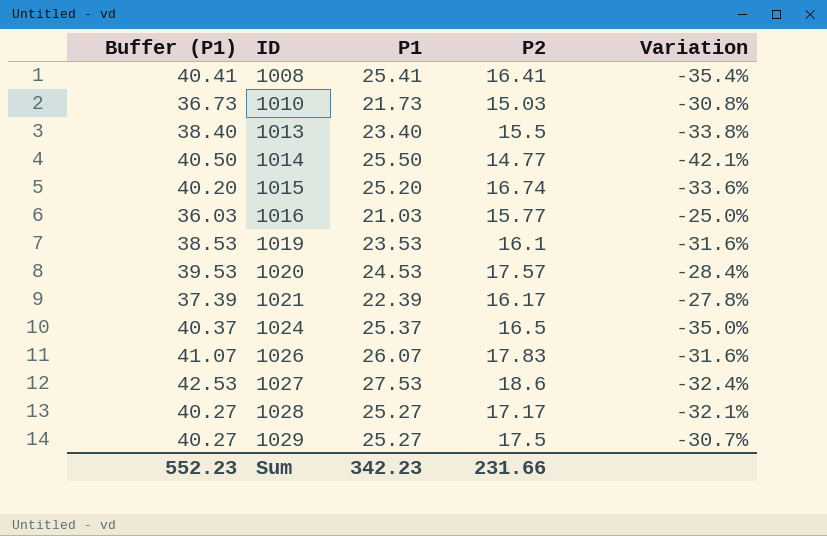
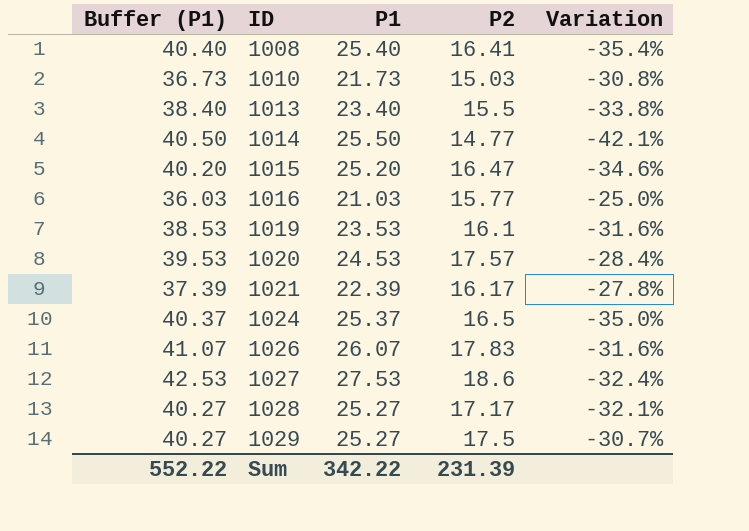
1008 | Buffer (P1): 40.41 -> 40.40
1008 | P1: 25.41 -> 25.40
1015 | P2: 16.74 -> 16.47
1015 | Variation: -33.6% -> -34.6%
Sum | Buffer (P1): 552.23 -> 552.22
Sum | P1: 342.23 -> 342.22
Sum | P2: 231.66 -> 231.39

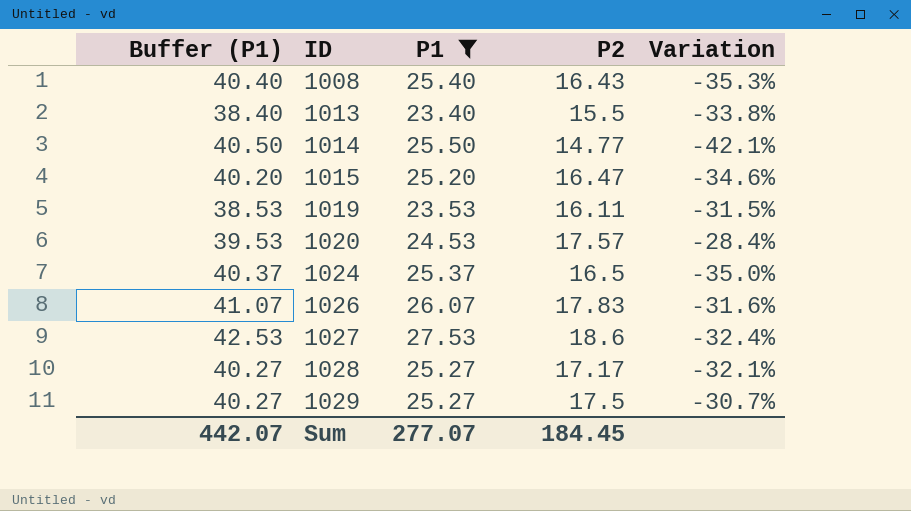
filter: none -> P1 >= 23.40
1008 | P2: 16.41 -> 16.43
1008 | Variation: -35.4% -> -35.3%
1019 | P2: 16.1 -> 16.11
1019 | Variation: -31.6% -> -31.5%
Sum | Buffer (P1): 552.22 -> 442.07
Sum | P1: 342.22 -> 277.07
Sum | P2: 231.39 -> 184.45

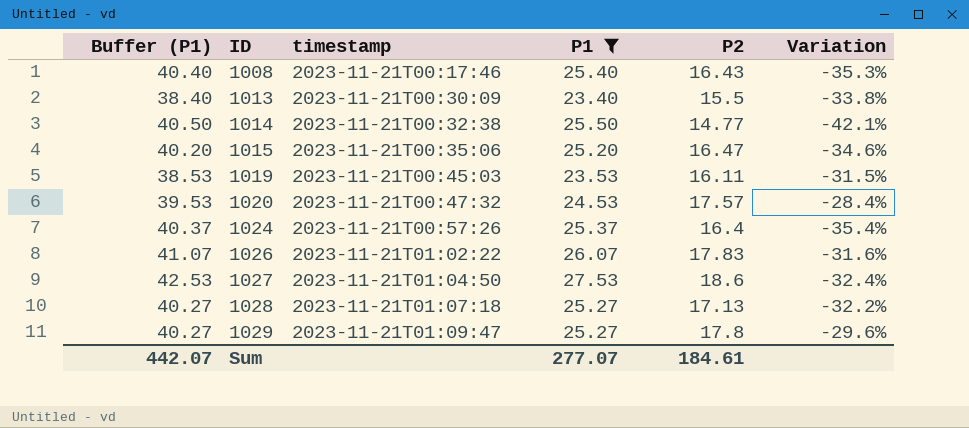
column timestamp | position: none -> 3
1024 | P2: 16.5 -> 16.4
1024 | Variation: -35.0% -> -35.4%
1028 | P2: 17.17 -> 17.13
1028 | Variation: -32.1% -> -32.2%
1029 | P2: 17.5 -> 17.8
1029 | Variation: -30.7% -> -29.6%
Sum | P2: 184.45 -> 184.61

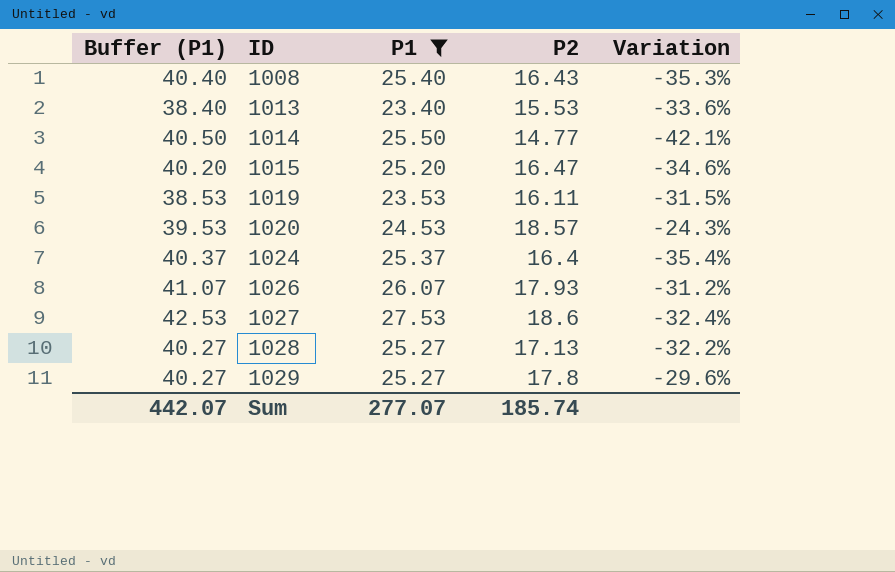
column timestamp | position: 3 -> none
1013 | P2: 15.5 -> 15.53
1013 | Variation: -33.8% -> -33.6%
1020 | P2: 17.57 -> 18.57
1020 | Variation: -28.4% -> -24.3%
1026 | P2: 17.83 -> 17.93
1026 | Variation: -31.6% -> -31.2%
Sum | P2: 184.61 -> 185.74

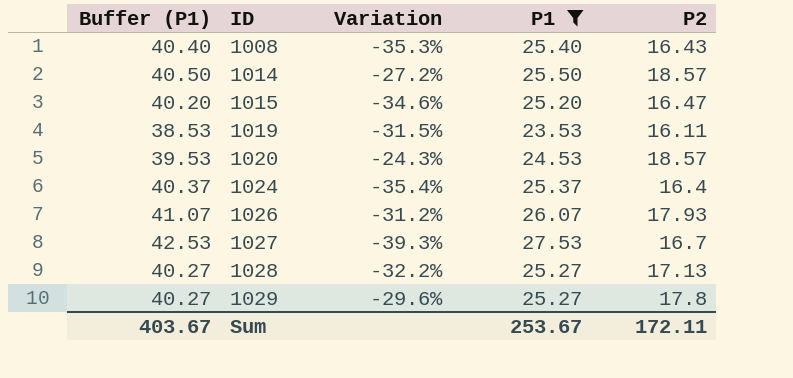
column Variation | position: 5 -> 3
row 1013: 38.40 | 23.40 | 15.53 | -33.6% -> none
1014 | Variation: -42.1% -> -27.2%
1014 | P2: 14.77 -> 18.57
1027 | Variation: -32.4% -> -39.3%
1027 | P2: 18.6 -> 16.7
Sum | Buffer (P1): 442.07 -> 403.67
Sum | P1: 277.07 -> 253.67
Sum | P2: 185.74 -> 172.11

